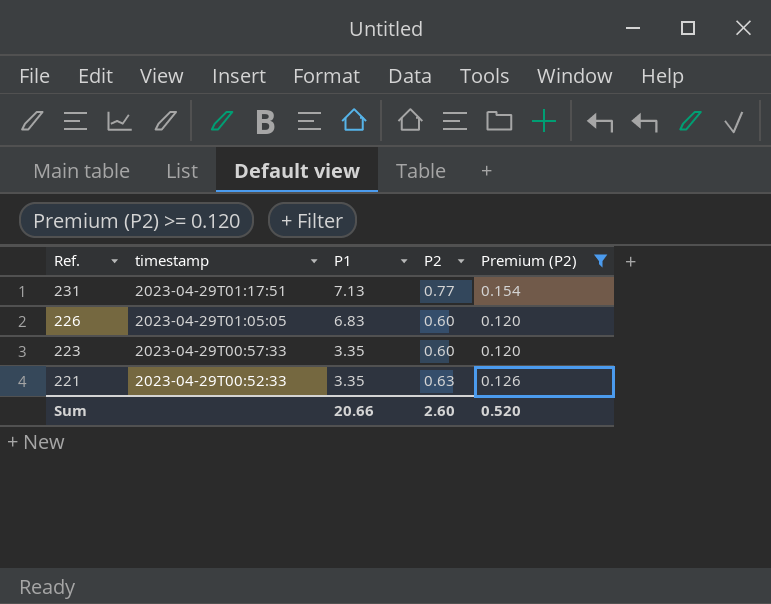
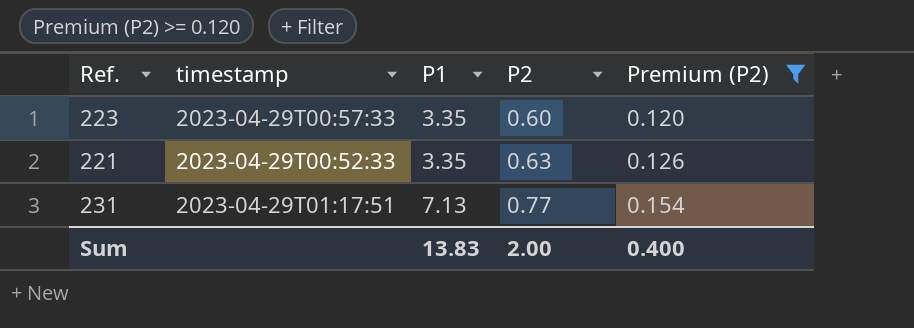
row order: Ref. descending -> P1 ascending
row 226: 2023-04-29T01:05:05 | 6.83 | 0.60 | 0.120 -> none
Sum | P1: 20.66 -> 13.83
Sum | P2: 2.60 -> 2.00
Sum | Premium (P2): 0.520 -> 0.400

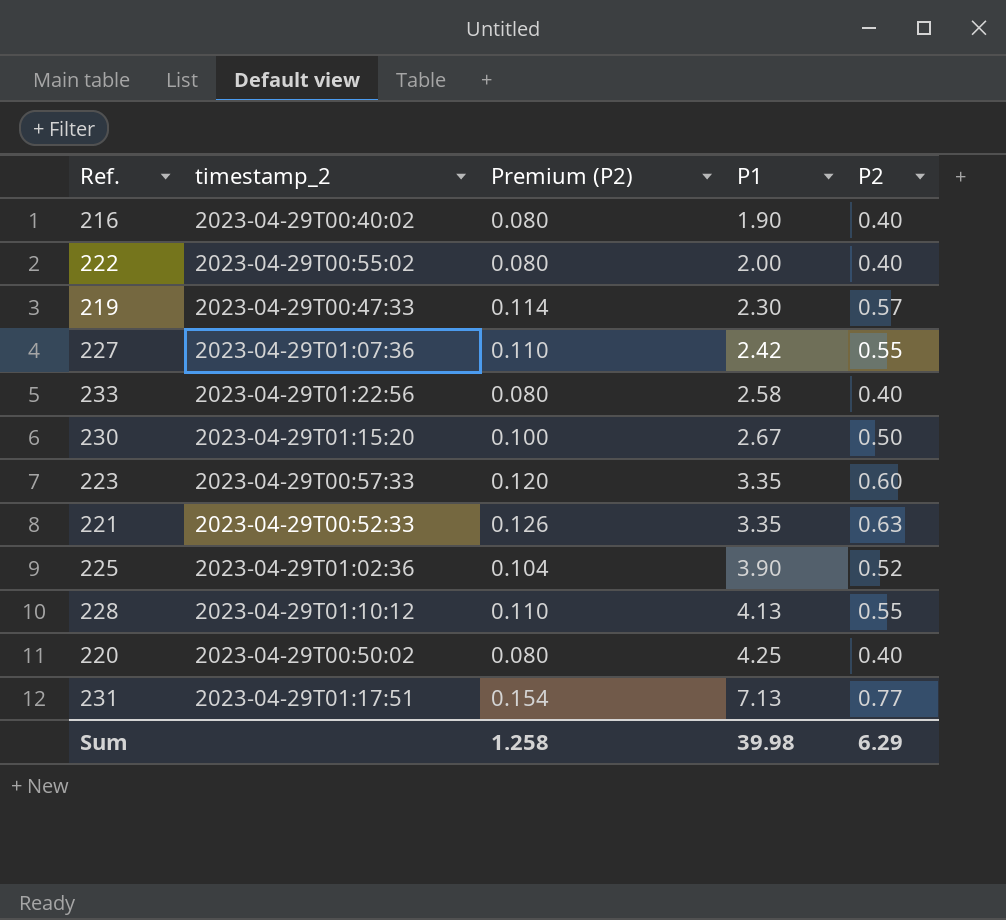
filter: Premium (P2) >= 0.120 -> none
column name: timestamp -> timestamp_2
column Premium (P2) | position: 5 -> 3
Sum | Premium (P2): 0.400 -> 1.258
Sum | P1: 13.83 -> 39.98
Sum | P2: 2.00 -> 6.29

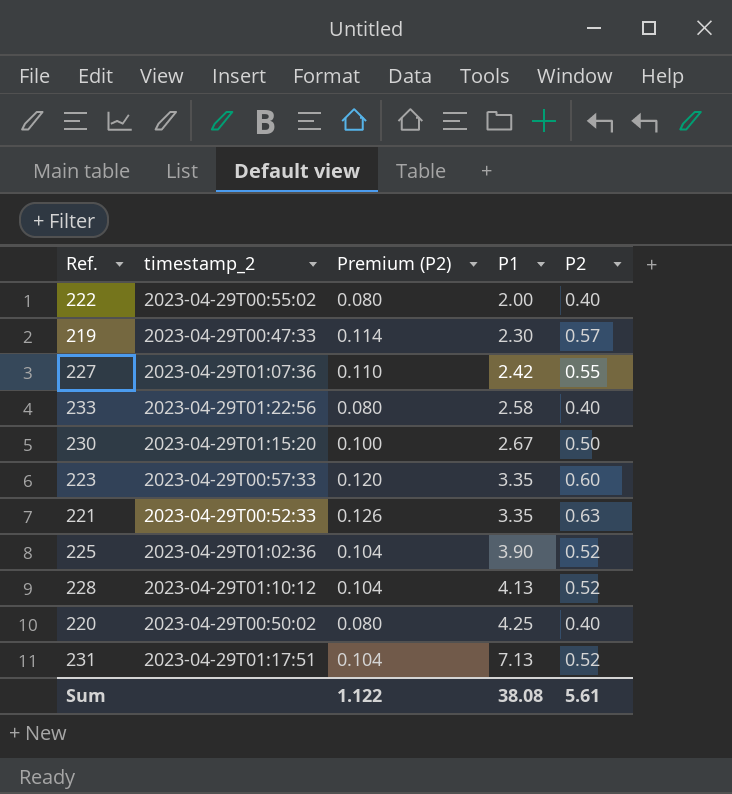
row 216: 2023-04-29T00:40:02 | 0.080 | 1.90 | 0.40 -> none
228 | Premium (P2): 0.110 -> 0.104
228 | P2: 0.55 -> 0.52
231 | Premium (P2): 0.154 -> 0.104
231 | P2: 0.77 -> 0.52
Sum | Premium (P2): 1.258 -> 1.122
Sum | P1: 39.98 -> 38.08
Sum | P2: 6.29 -> 5.61

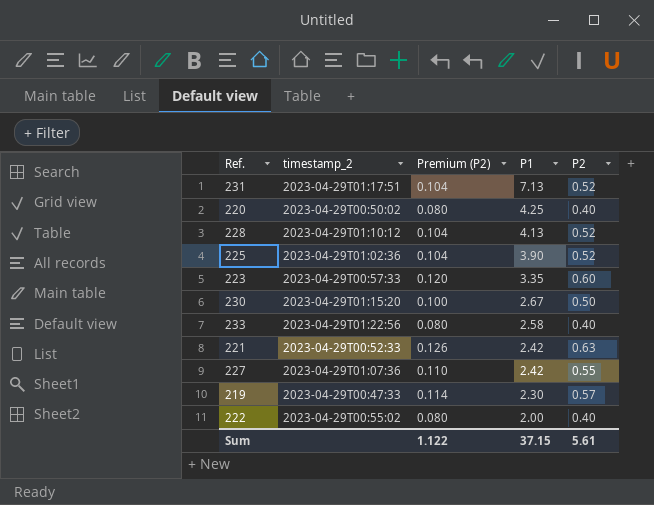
row order: P1 ascending -> P1 descending
221 | P1: 3.35 -> 2.42
Sum | P1: 38.08 -> 37.15

